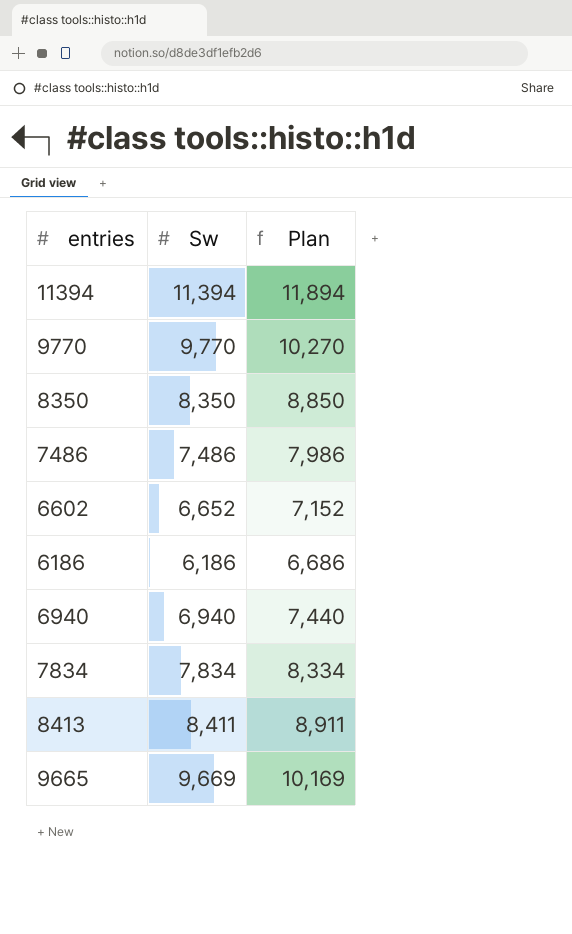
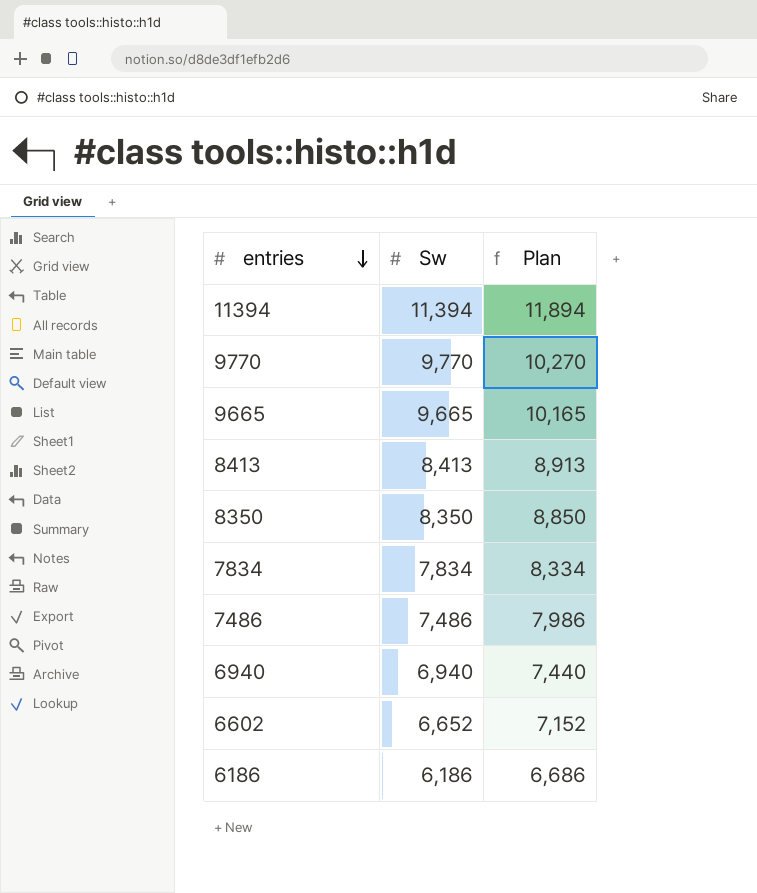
row order: none -> entries descending
9665 | Sw: 9,669 -> 9,665
9665 | Plan: 10,169 -> 10,165
8413 | Sw: 8,411 -> 8,413
8413 | Plan: 8,911 -> 8,913

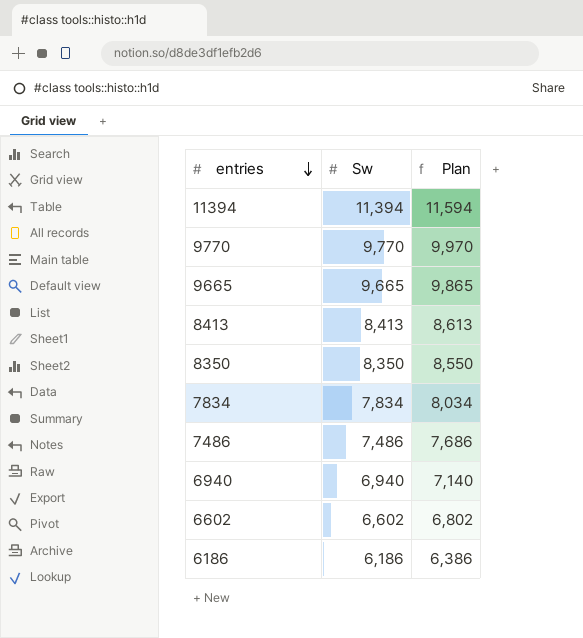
column Plan | formula: [Sw] + 500 -> [Sw] + 200
6602 | Sw: 6,652 -> 6,602

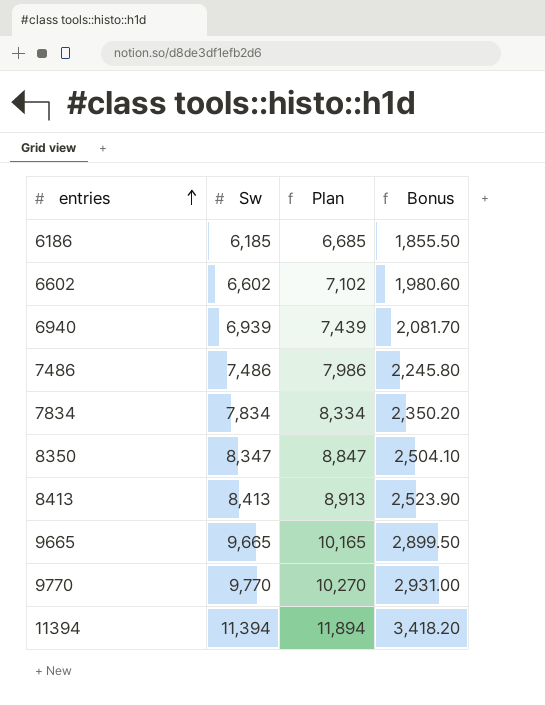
row order: entries descending -> entries ascending
column Plan | formula: [Sw] + 200 -> [Sw] + 500
column Bonus | formula: none -> [Sw] * 0.3
6186 | Sw: 6,186 -> 6,185
6940 | Sw: 6,940 -> 6,939
8350 | Sw: 8,350 -> 8,347

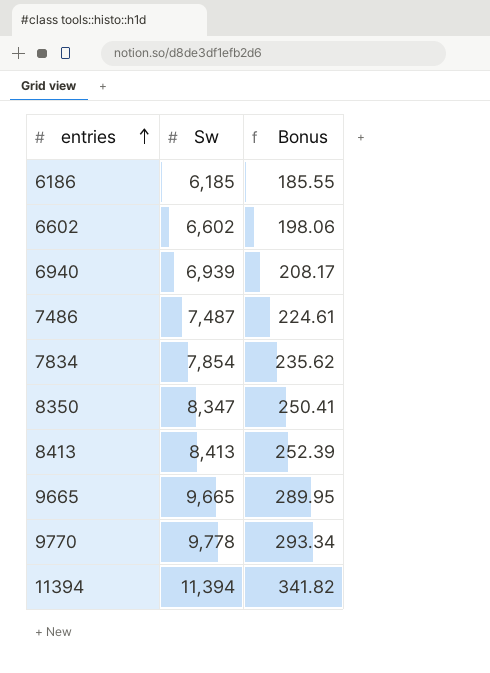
column Plan | formula: [Sw] + 500 -> none
column Bonus | formula: [Sw] * 0.3 -> [Sw] * 0.03
7486 | Sw: 7,486 -> 7,487
7834 | Sw: 7,834 -> 7,854
9770 | Sw: 9,770 -> 9,778

